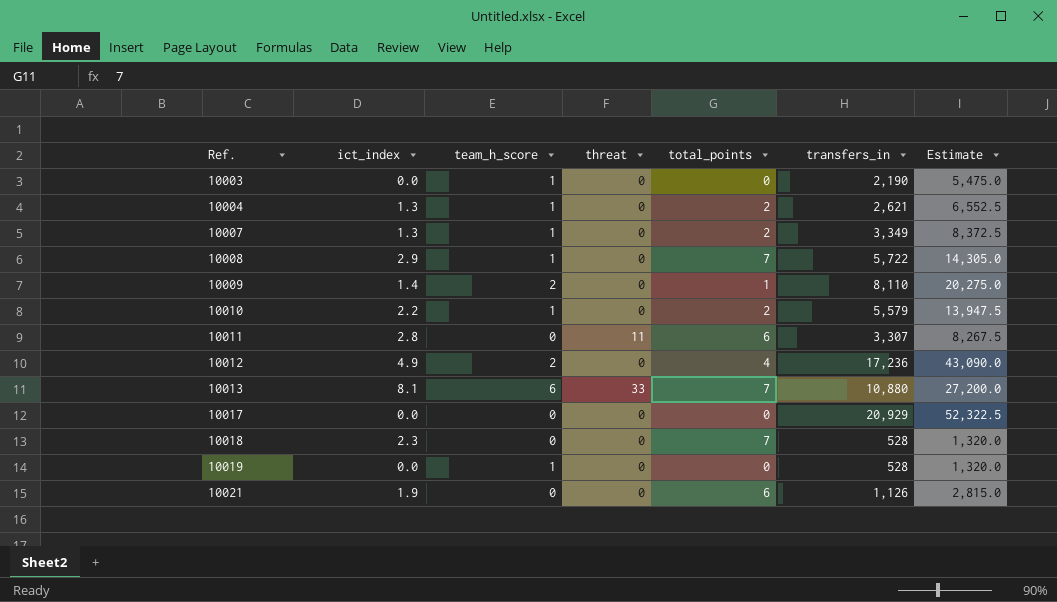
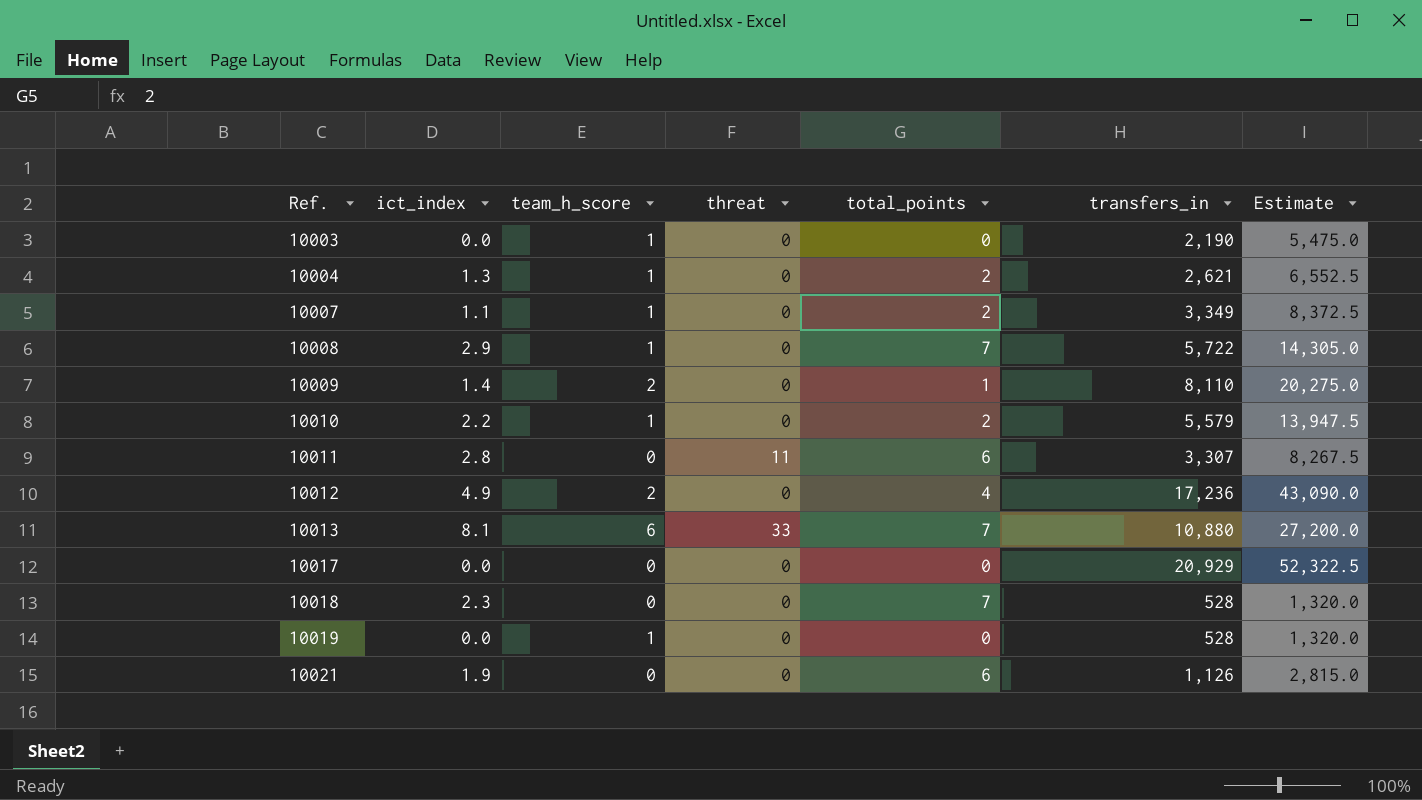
10007 | ict_index: 1.3 -> 1.1

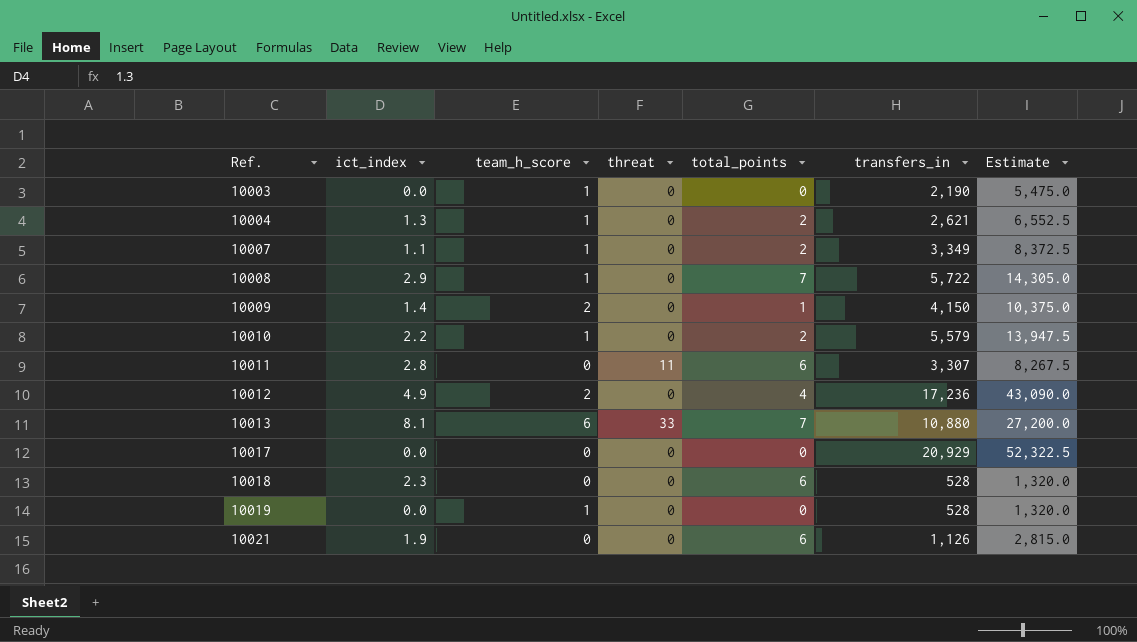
10009 | transfers_in: 8,110 -> 4,150
10009 | Estimate: 20,275.0 -> 10,375.0
10018 | total_points: 7 -> 6

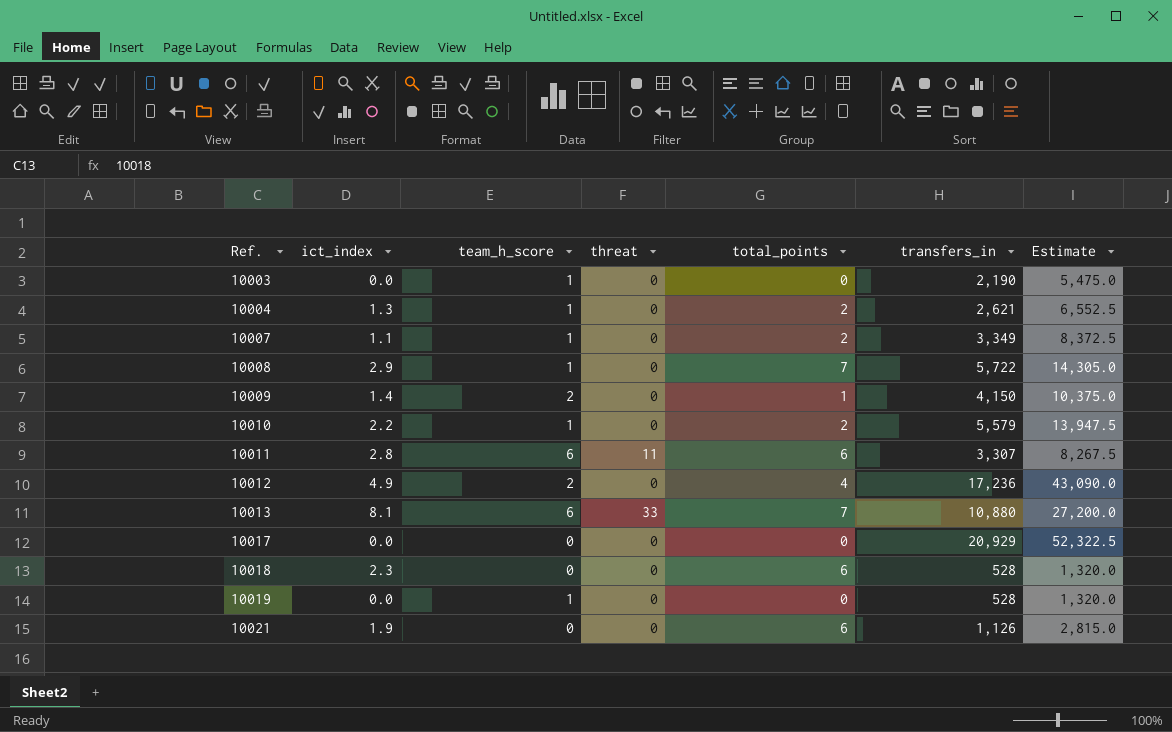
10011 | team_h_score: 0 -> 6

